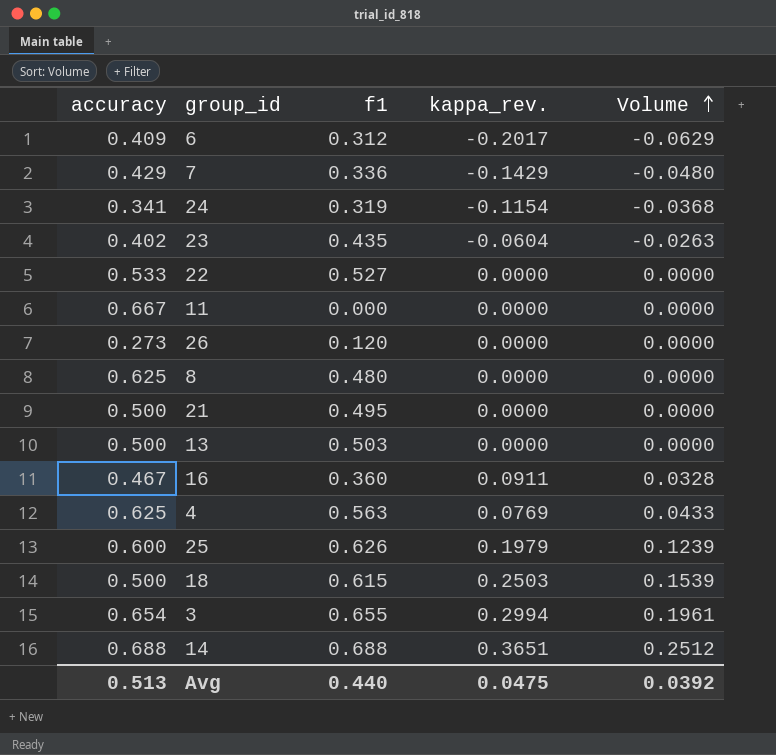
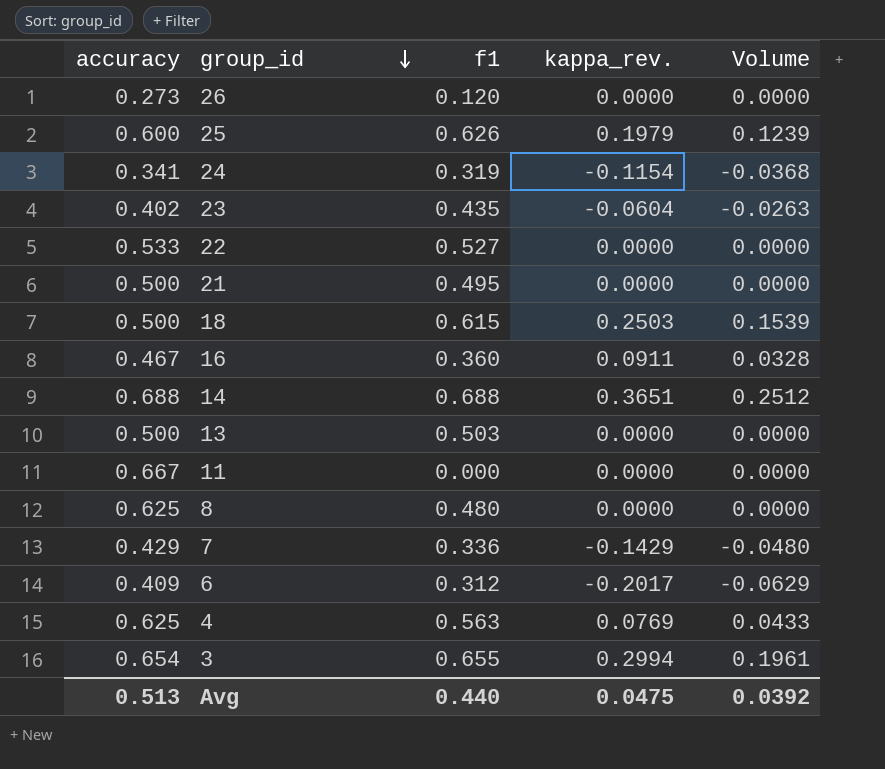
row order: Volume ascending -> group_id descending

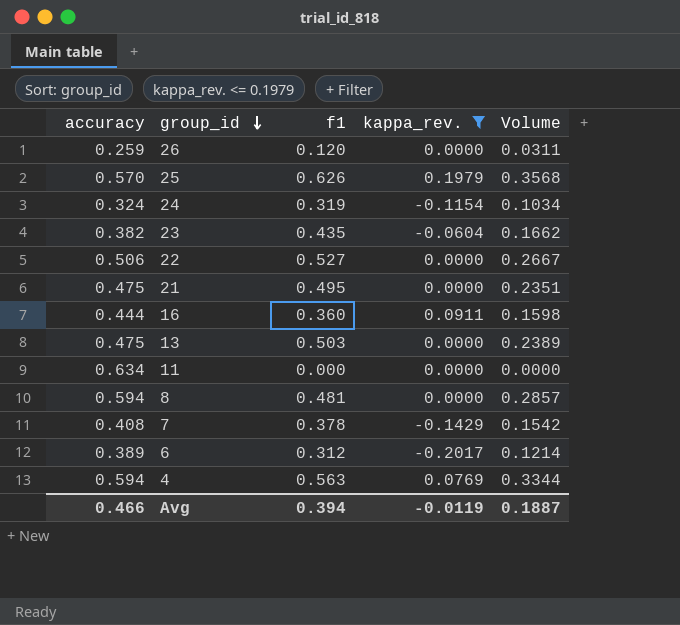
filter: none -> kappa_rev. <= 0.1979
column Volume | formula: [f1] * [kappa_rev.] -> [accuracy] * [f1]
26 | accuracy: 0.273 -> 0.259
25 | accuracy: 0.600 -> 0.570
24 | accuracy: 0.341 -> 0.324
23 | accuracy: 0.402 -> 0.382
22 | accuracy: 0.533 -> 0.506
21 | accuracy: 0.500 -> 0.475
16 | accuracy: 0.467 -> 0.444
13 | accuracy: 0.500 -> 0.475
11 | accuracy: 0.667 -> 0.634
8 | accuracy: 0.625 -> 0.594
8 | f1: 0.480 -> 0.481
7 | accuracy: 0.429 -> 0.408
7 | f1: 0.336 -> 0.378
6 | accuracy: 0.409 -> 0.389
4 | accuracy: 0.625 -> 0.594
Avg | accuracy: 0.513 -> 0.466
Avg | f1: 0.440 -> 0.394
Avg | kappa_rev.: 0.0475 -> -0.0119
Avg | Volume: 0.0392 -> 0.1887

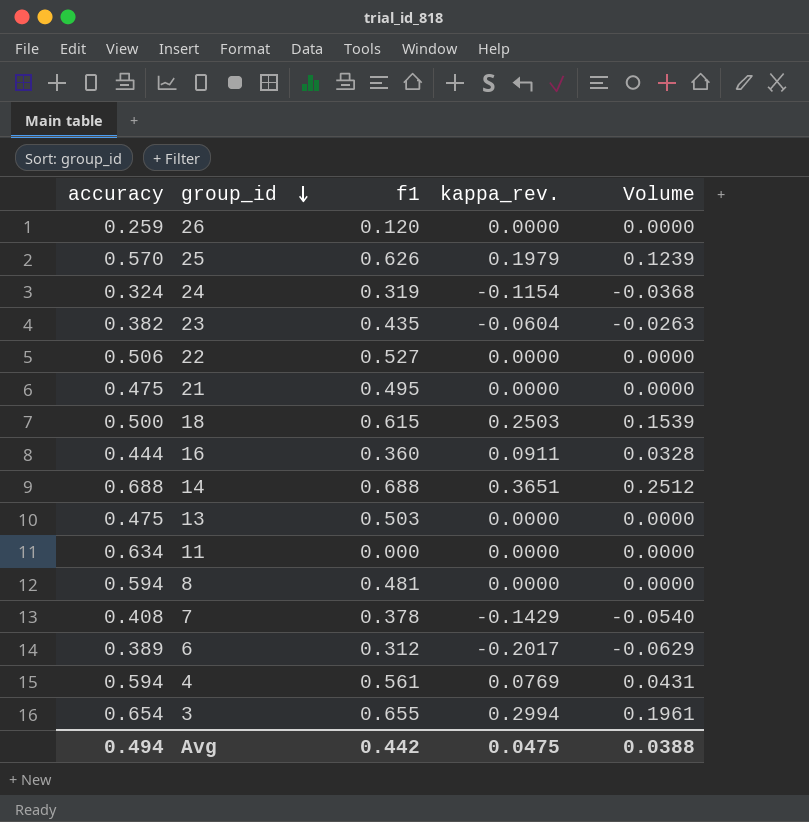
filter: kappa_rev. <= 0.1979 -> none
column Volume | formula: [accuracy] * [f1] -> [f1] * [kappa_rev.]
4 | f1: 0.563 -> 0.561
Avg | accuracy: 0.466 -> 0.494
Avg | f1: 0.394 -> 0.442
Avg | kappa_rev.: -0.0119 -> 0.0475
Avg | Volume: 0.1887 -> 0.0388

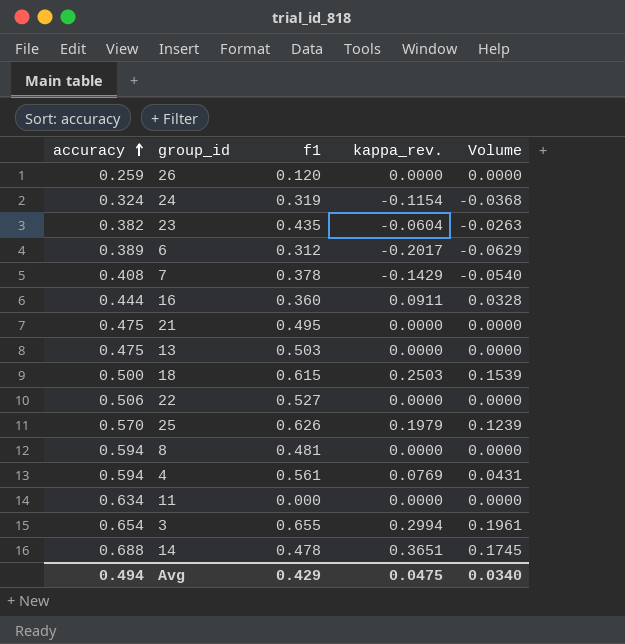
row order: group_id descending -> accuracy ascending
14 | f1: 0.688 -> 0.478
14 | Volume: 0.2512 -> 0.1745
Avg | f1: 0.442 -> 0.429
Avg | Volume: 0.0388 -> 0.0340

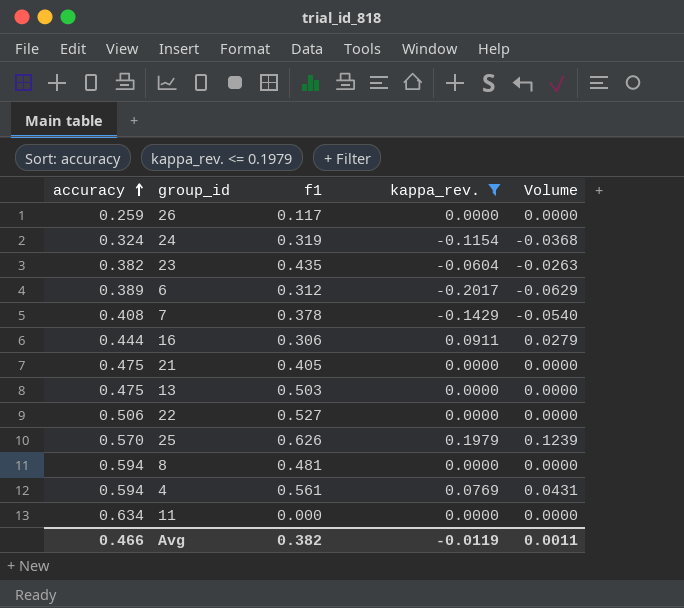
filter: none -> kappa_rev. <= 0.1979
26 | f1: 0.120 -> 0.117
16 | f1: 0.360 -> 0.306
16 | Volume: 0.0328 -> 0.0279
21 | f1: 0.495 -> 0.405
Avg | accuracy: 0.494 -> 0.466
Avg | f1: 0.429 -> 0.382
Avg | kappa_rev.: 0.0475 -> -0.0119
Avg | Volume: 0.0340 -> 0.0011

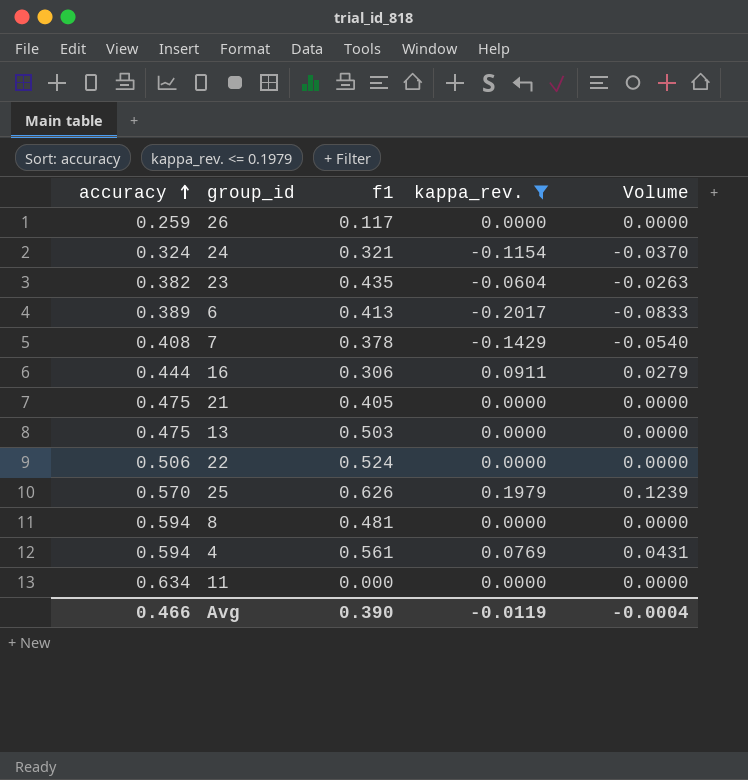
24 | f1: 0.319 -> 0.321
24 | Volume: -0.0368 -> -0.0370
6 | f1: 0.312 -> 0.413
6 | Volume: -0.0629 -> -0.0833
22 | f1: 0.527 -> 0.524
Avg | f1: 0.382 -> 0.390
Avg | Volume: 0.0011 -> -0.0004

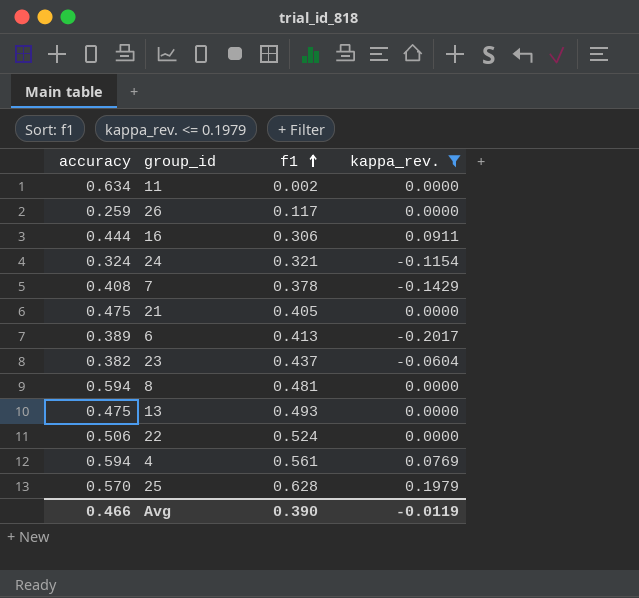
row order: accuracy ascending -> f1 ascending
column Volume | formula: [f1] * [kappa_rev.] -> none
11 | f1: 0.000 -> 0.002
23 | f1: 0.435 -> 0.437
13 | f1: 0.503 -> 0.493
25 | f1: 0.626 -> 0.628

